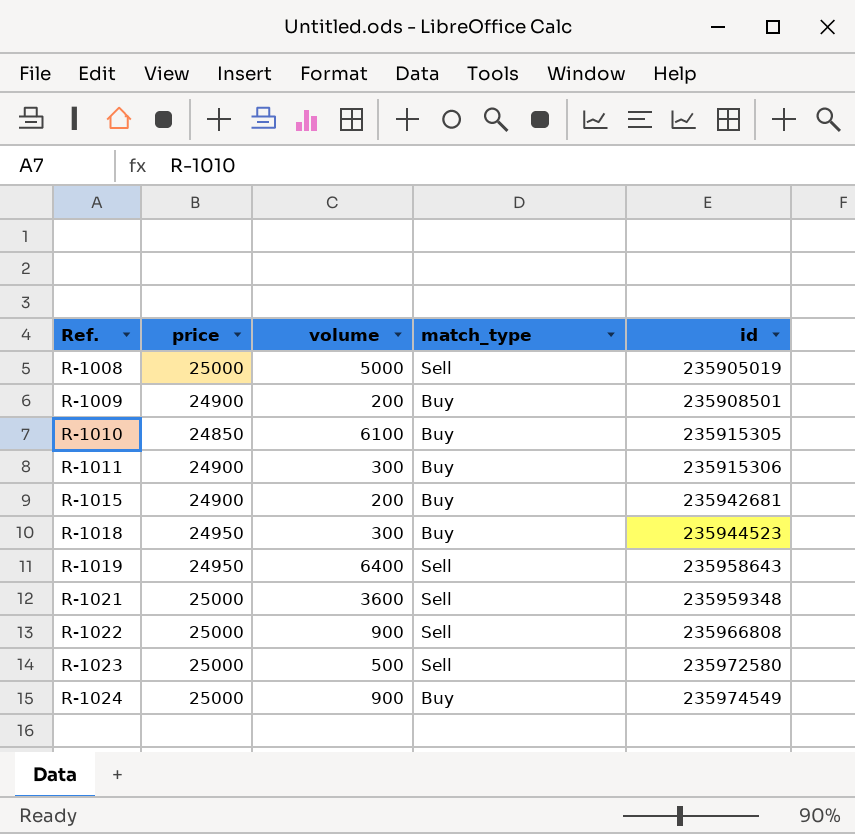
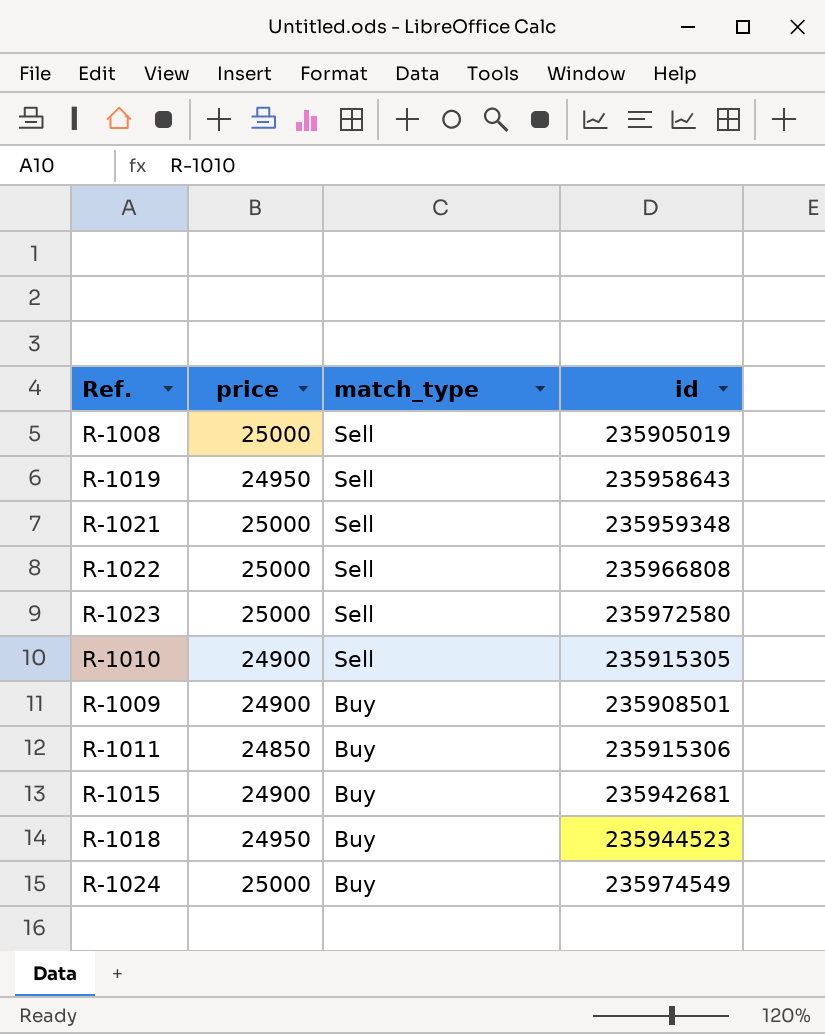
row order: Ref. ascending -> match_type descending
column volume | position: 3 -> none
R-1010 | price: 24850 -> 24900
R-1010 | match_type: Buy -> Sell
R-1011 | price: 24900 -> 24850

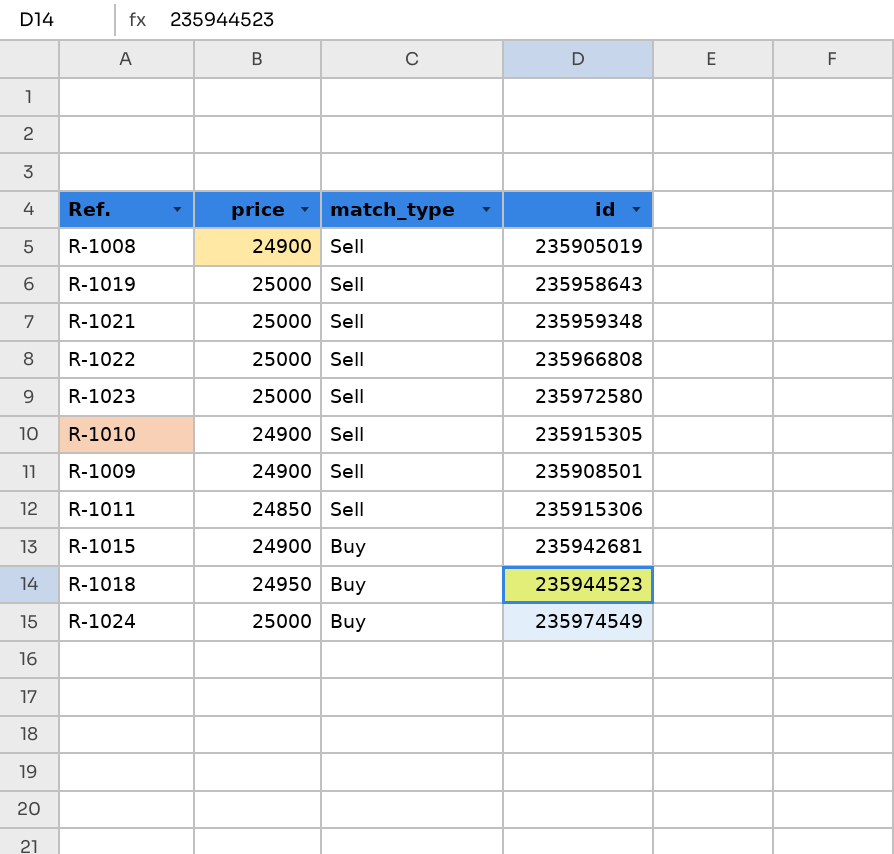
R-1008 | price: 25000 -> 24900
R-1019 | price: 24950 -> 25000
R-1009 | match_type: Buy -> Sell
R-1011 | match_type: Buy -> Sell

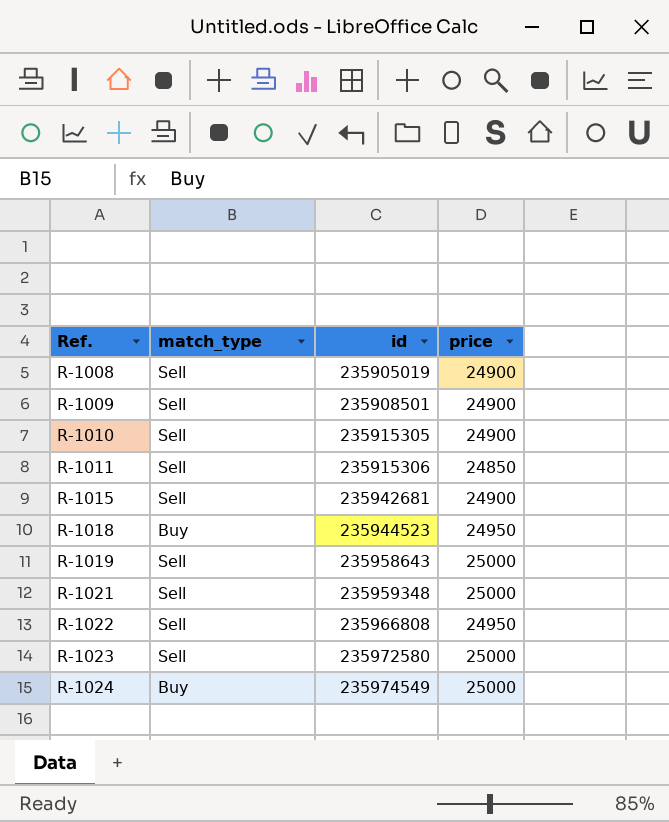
row order: match_type descending -> Ref. ascending
column price | position: 2 -> 4
R-1015 | match_type: Buy -> Sell
R-1022 | price: 25000 -> 24950

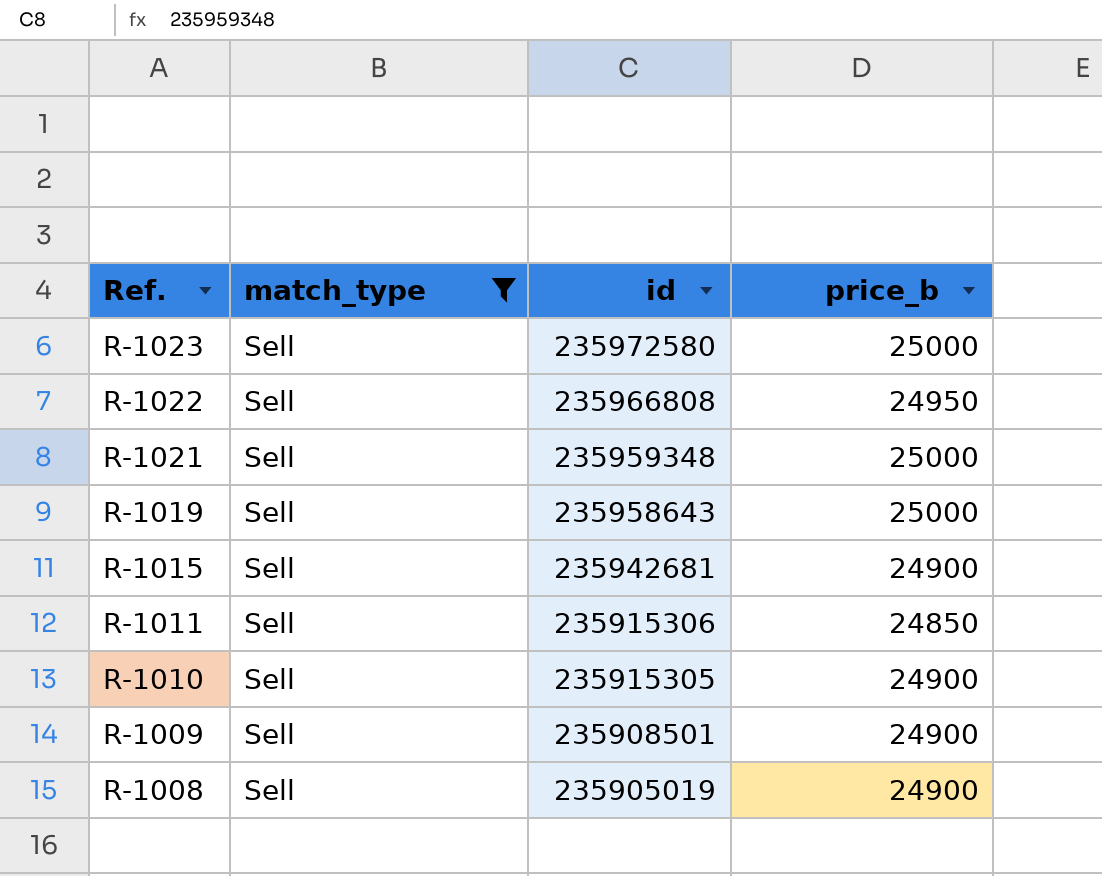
filter: none -> match_type = Sell
row order: Ref. ascending -> Ref. descending
column name: price -> price_b

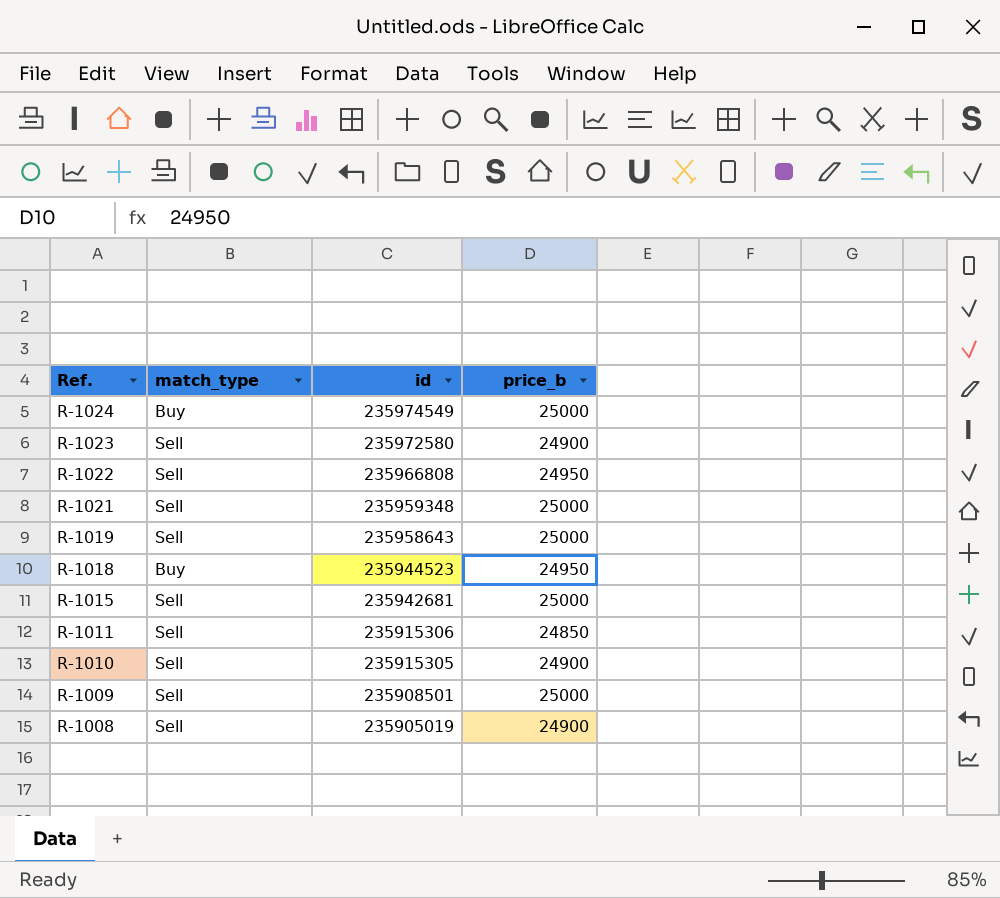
filter: match_type = Sell -> none
R-1023 | price_b: 25000 -> 24900
R-1015 | price_b: 24900 -> 25000
R-1009 | price_b: 24900 -> 25000

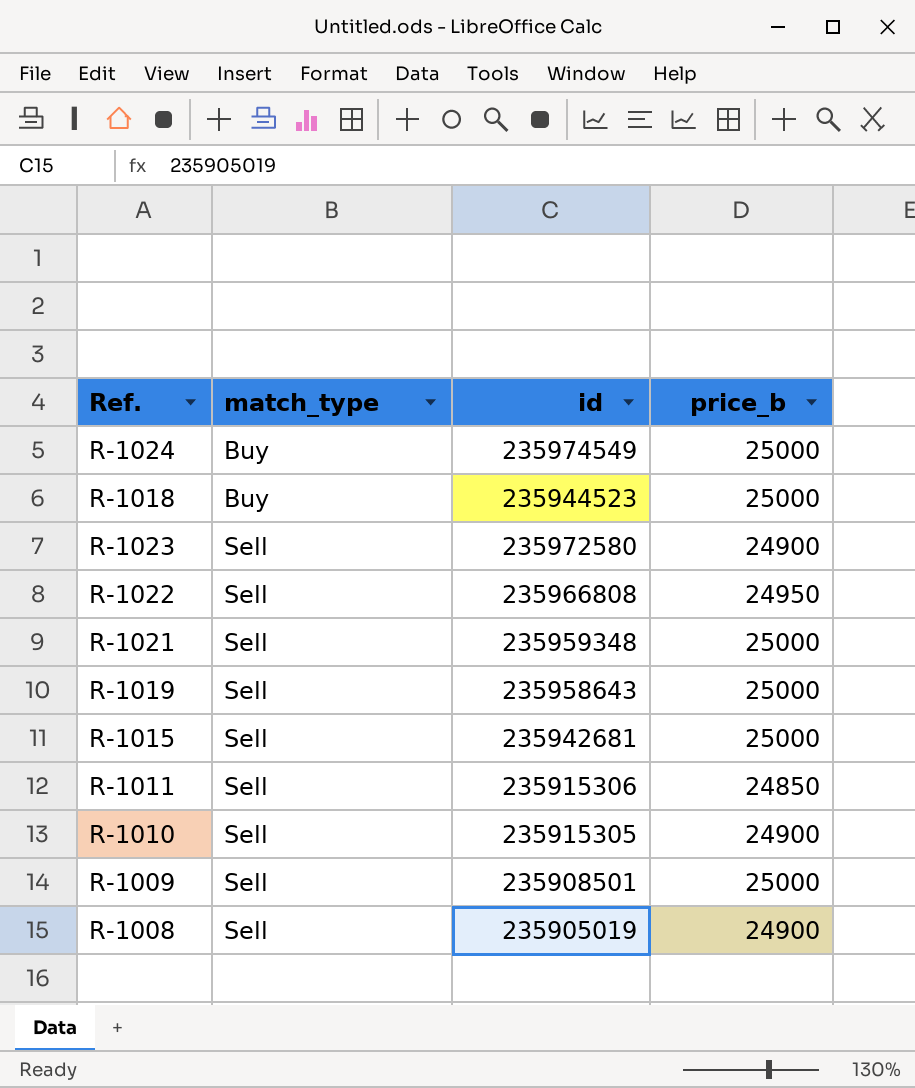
row order: Ref. descending -> match_type ascending
R-1018 | price_b: 24950 -> 25000

